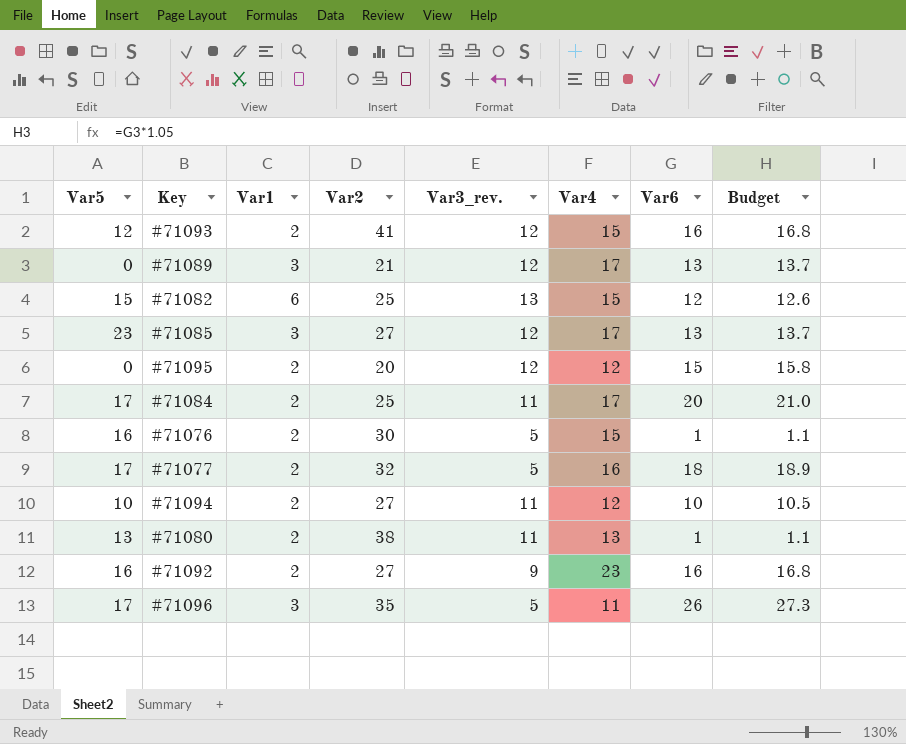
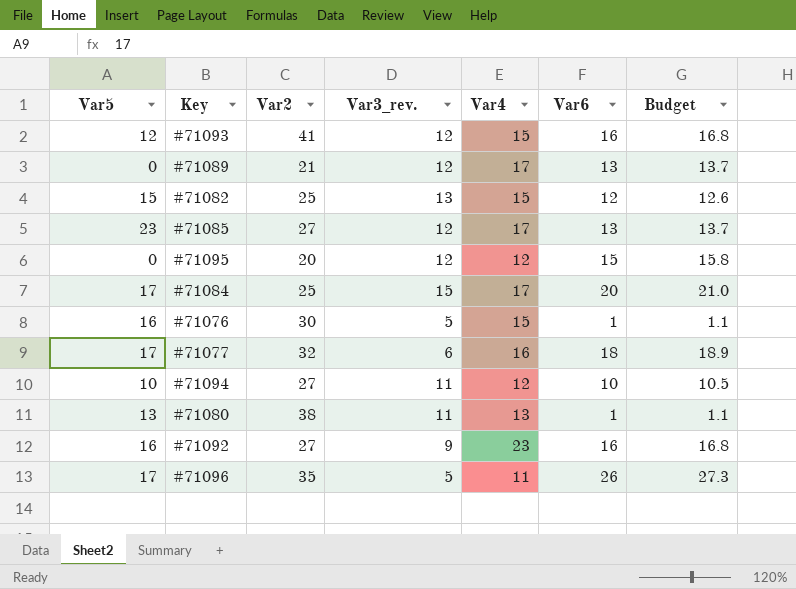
column Var1 | position: 3 -> none
#71084 | Var3_rev.: 11 -> 15
#71077 | Var3_rev.: 5 -> 6

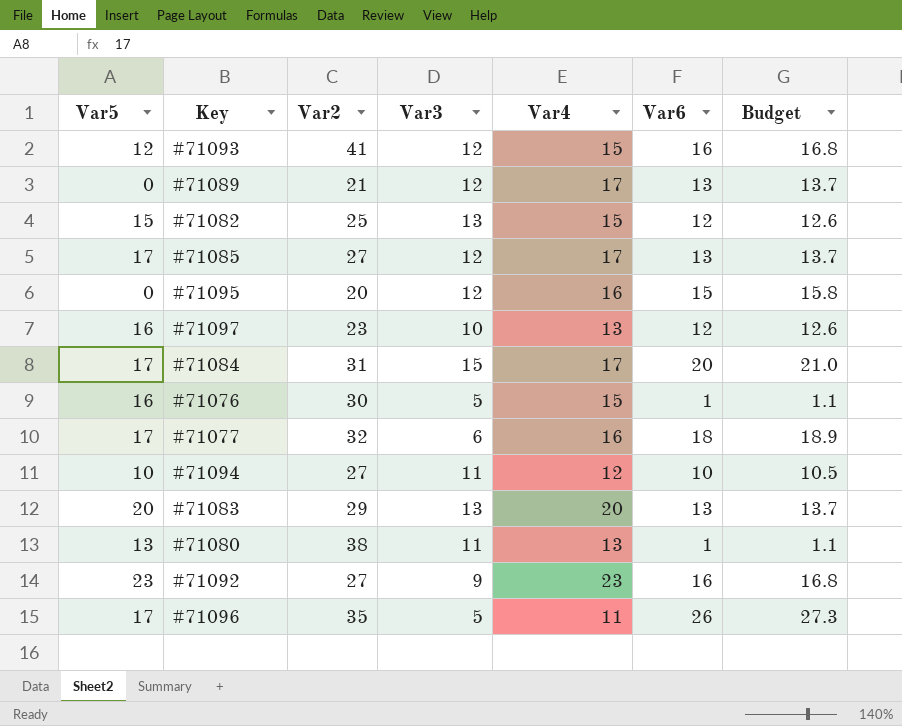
column name: Var3_rev. -> Var3
#71085 | Var5: 23 -> 17
#71095 | Var4: 12 -> 16
row #71097: none -> 16 | 23 | 10 | 13 | 12 | 12.6
#71084 | Var2: 25 -> 31
row #71083: none -> 20 | 29 | 13 | 20 | 13 | 13.7
#71092 | Var5: 16 -> 23

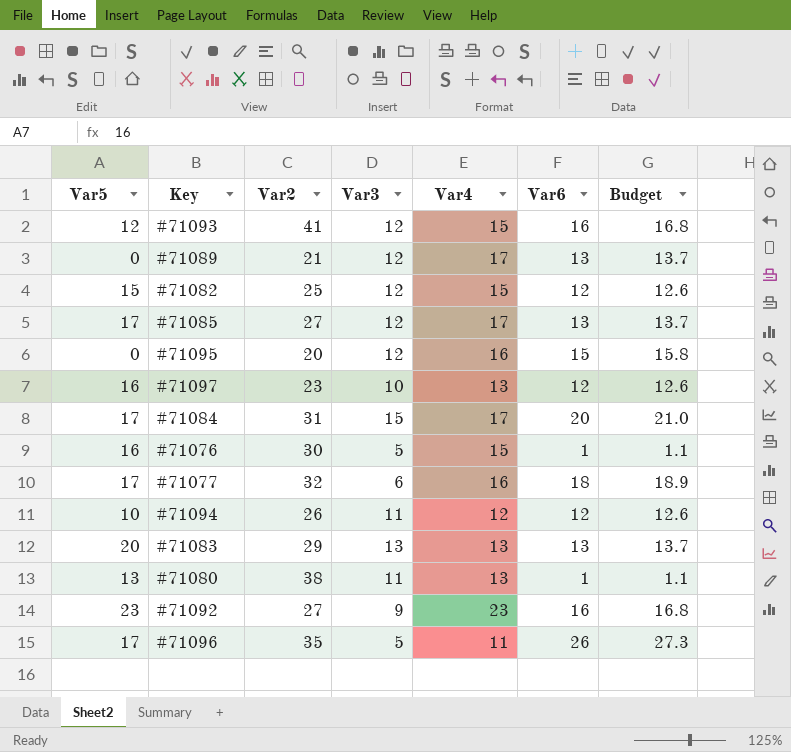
#71082 | Var3: 13 -> 12
#71094 | Var2: 27 -> 26
#71094 | Var6: 10 -> 12
#71094 | Budget: 10.5 -> 12.6
#71083 | Var4: 20 -> 13

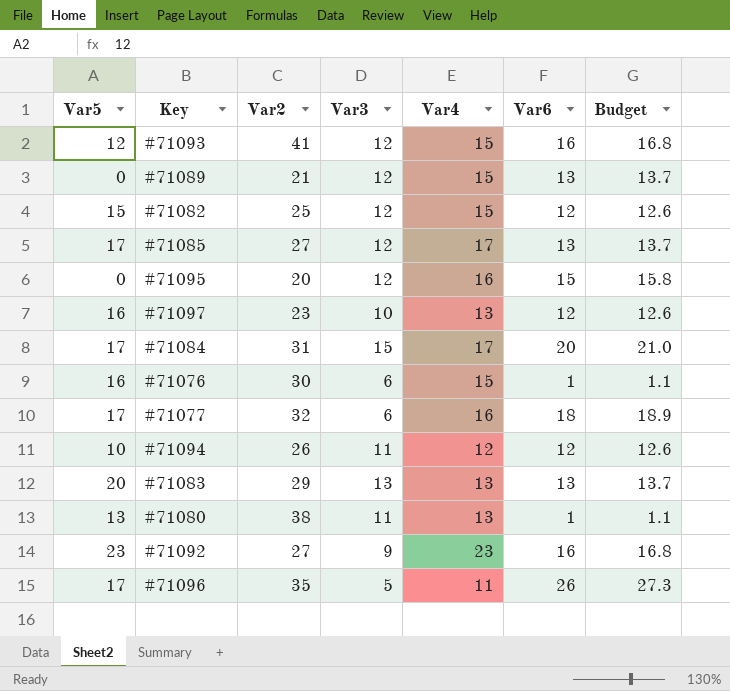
#71089 | Var4: 17 -> 15
#71076 | Var3: 5 -> 6

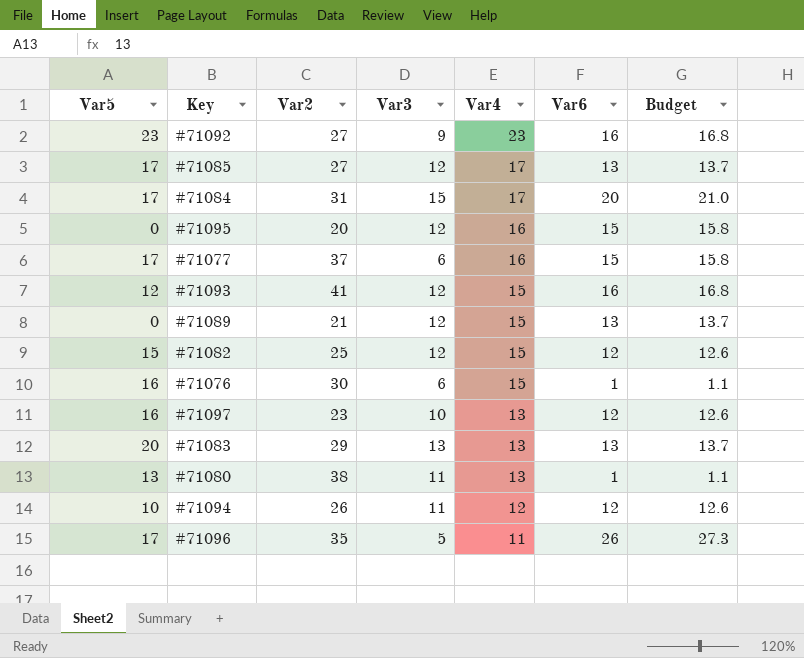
row order: none -> Var4 descending
#71077 | Var2: 32 -> 37
#71077 | Var6: 18 -> 15
#71077 | Budget: 18.9 -> 15.8

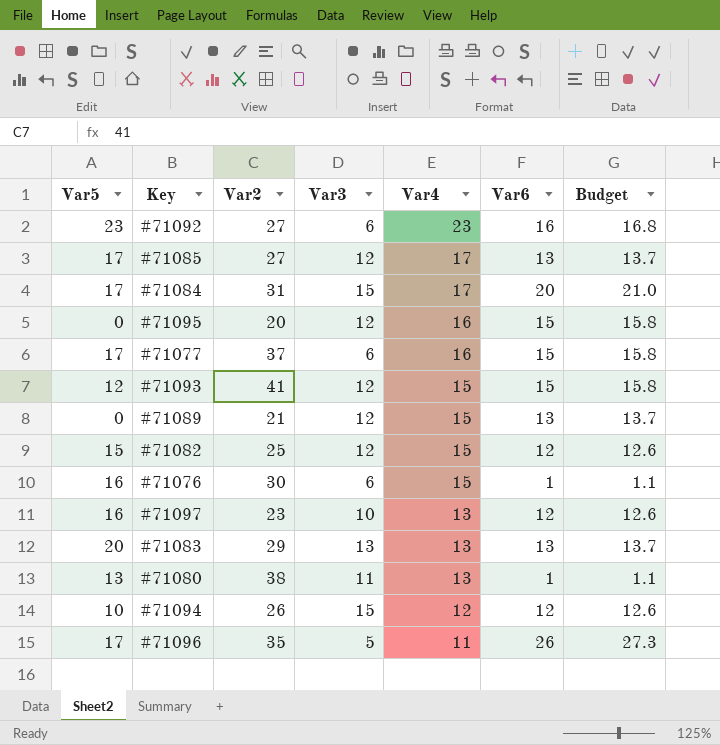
#71092 | Var3: 9 -> 6
#71093 | Var6: 16 -> 15
#71093 | Budget: 16.8 -> 15.8
#71094 | Var3: 11 -> 15

